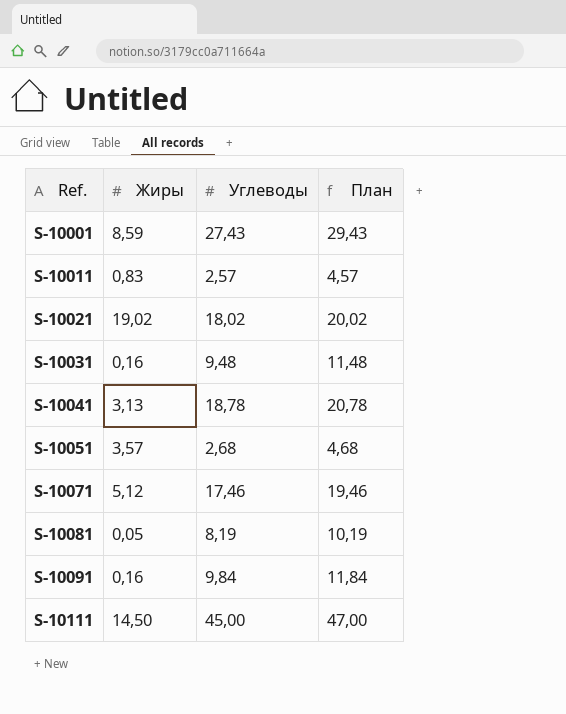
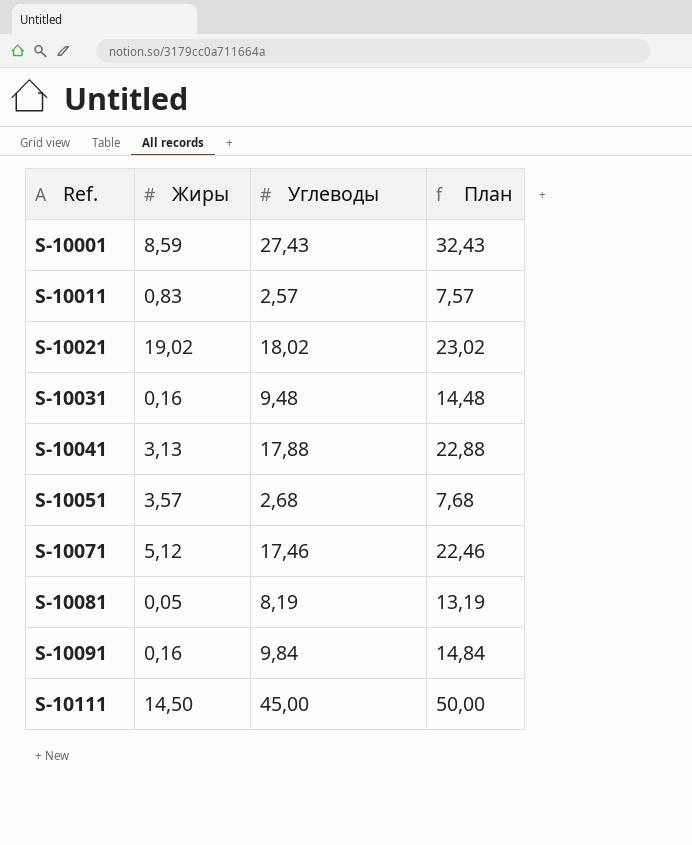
column План | formula: [Углеводы] + 2 -> [Углеводы] + 5
S-10041 | Углеводы: 18,78 -> 17,88

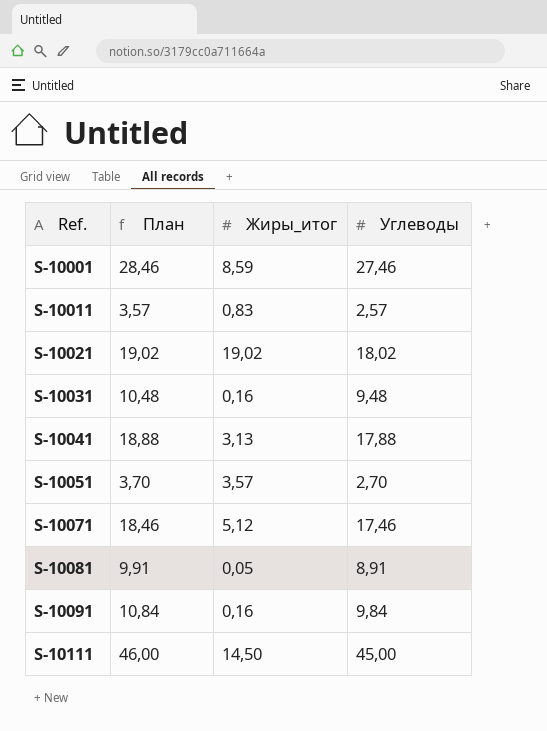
column План | formula: [Углеводы] + 5 -> [Углеводы] + 1
column План | position: 4 -> 2
column name: Жиры -> Жиры_итог
S-10001 | Углеводы: 27,43 -> 27,46
S-10051 | Углеводы: 2,68 -> 2,70
S-10081 | Углеводы: 8,19 -> 8,91

